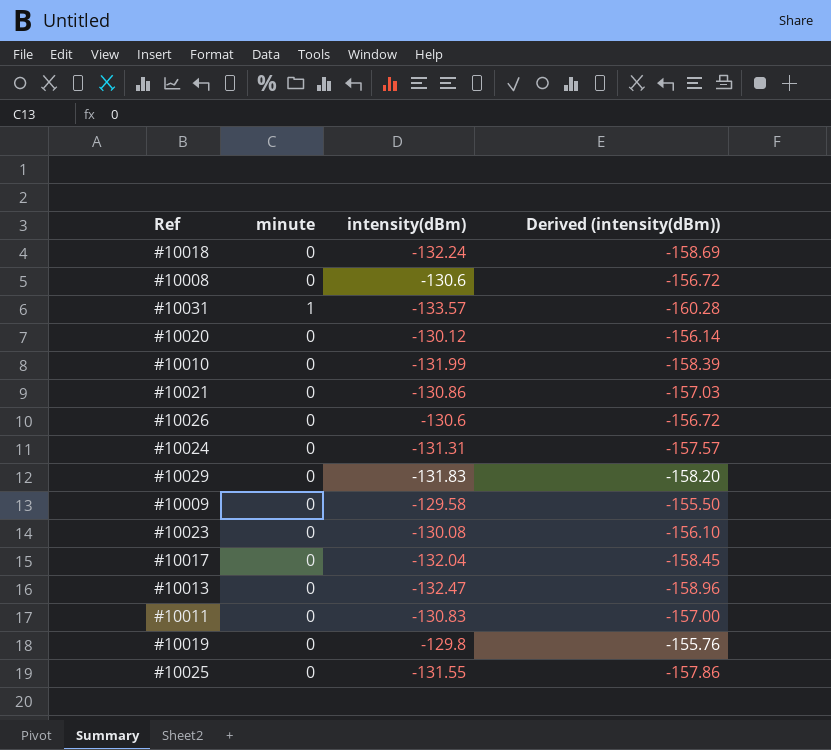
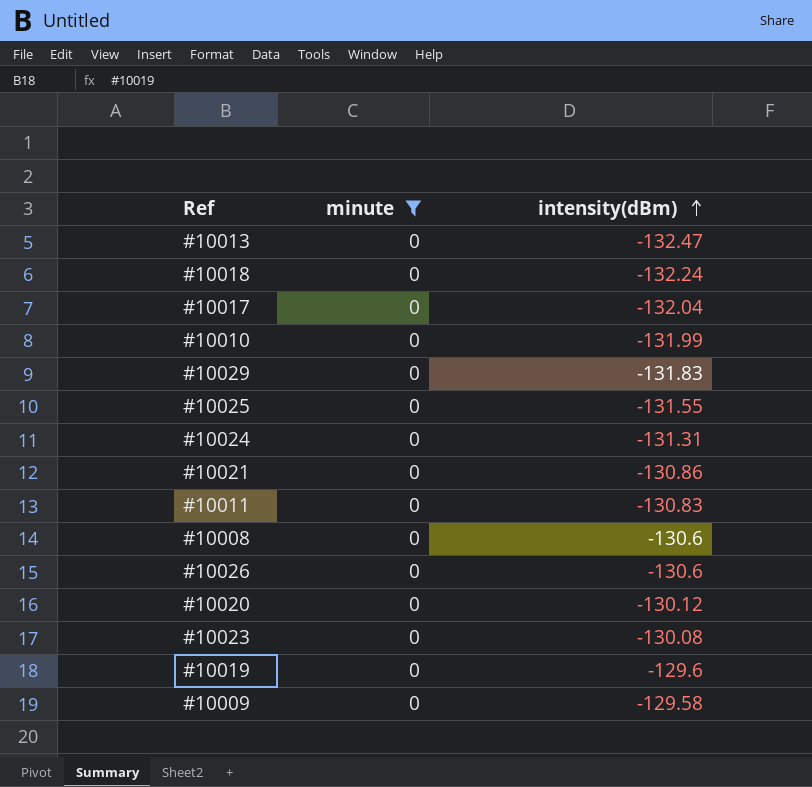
filter: none -> minute = 0
row order: none -> intensity(dBm) ascending
column Derived (intensity(dBm)) | formula: [intensity(dBm)] * 1.2 -> none
#10019 | intensity(dBm): -129.8 -> -129.6

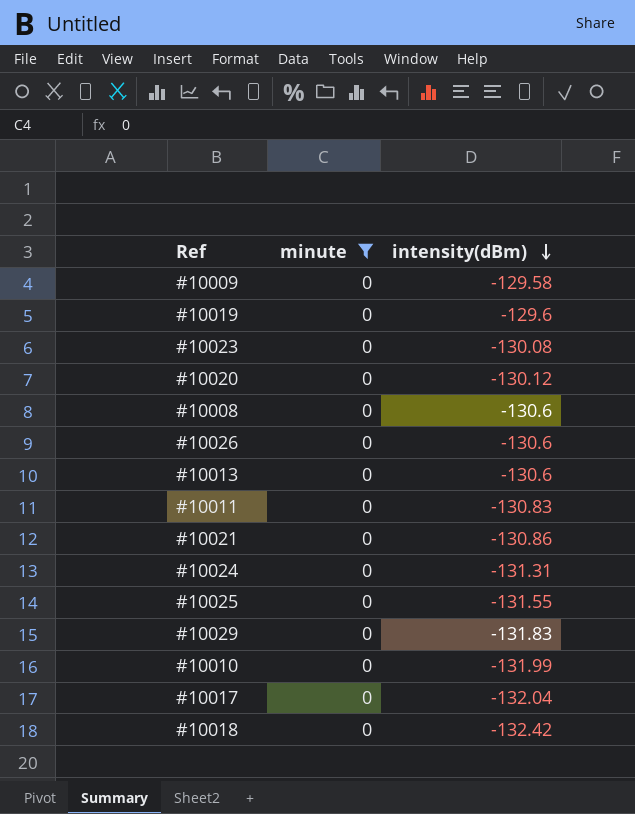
row order: intensity(dBm) ascending -> intensity(dBm) descending
#10013 | intensity(dBm): -132.47 -> -130.6
#10018 | intensity(dBm): -132.24 -> -132.42

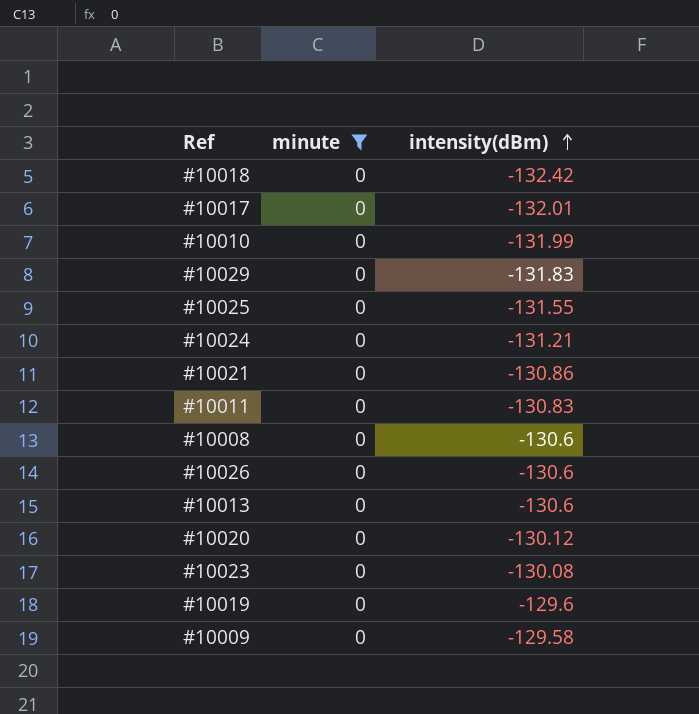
row order: intensity(dBm) descending -> intensity(dBm) ascending
#10017 | intensity(dBm): -132.04 -> -132.01
#10024 | intensity(dBm): -131.31 -> -131.21

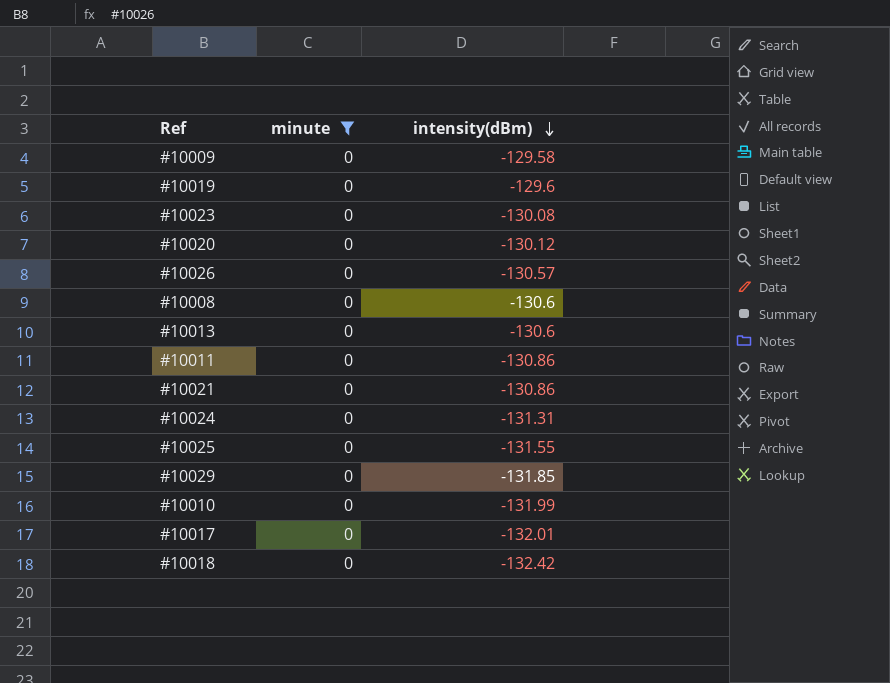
row order: intensity(dBm) ascending -> intensity(dBm) descending
#10026 | intensity(dBm): -130.6 -> -130.57
#10011 | intensity(dBm): -130.83 -> -130.86
#10024 | intensity(dBm): -131.21 -> -131.31
#10029 | intensity(dBm): -131.83 -> -131.85

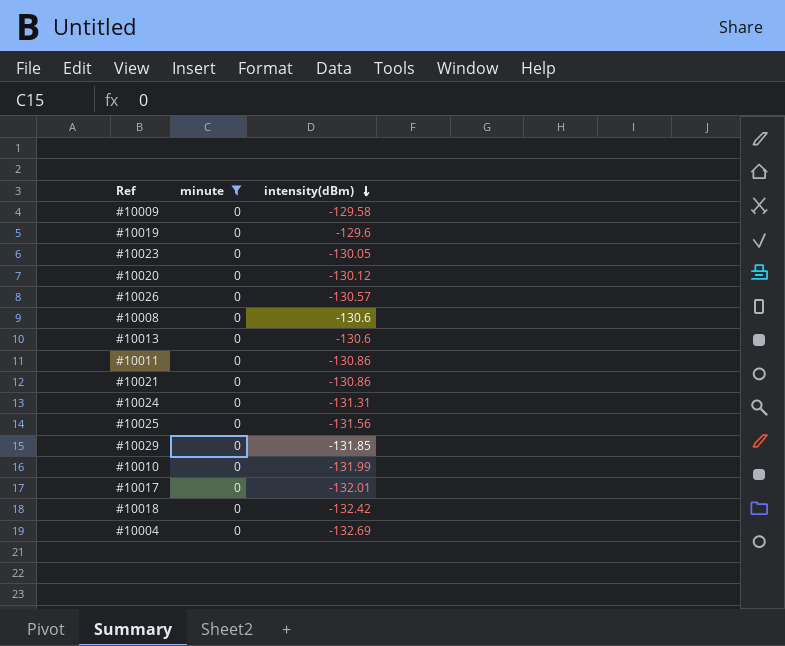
#10023 | intensity(dBm): -130.08 -> -130.05
#10025 | intensity(dBm): -131.55 -> -131.56
row #10004: none -> 0 | -132.69

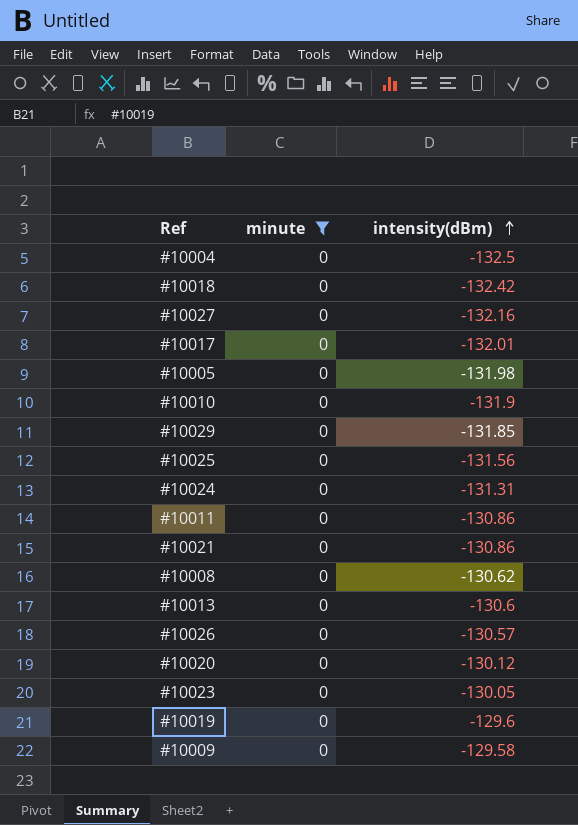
row order: intensity(dBm) descending -> intensity(dBm) ascending
#10004 | intensity(dBm): -132.69 -> -132.5
row #10027: none -> 0 | -132.16
row #10005: none -> 0 | -131.98
#10010 | intensity(dBm): -131.99 -> -131.9
#10008 | intensity(dBm): -130.6 -> -130.62

